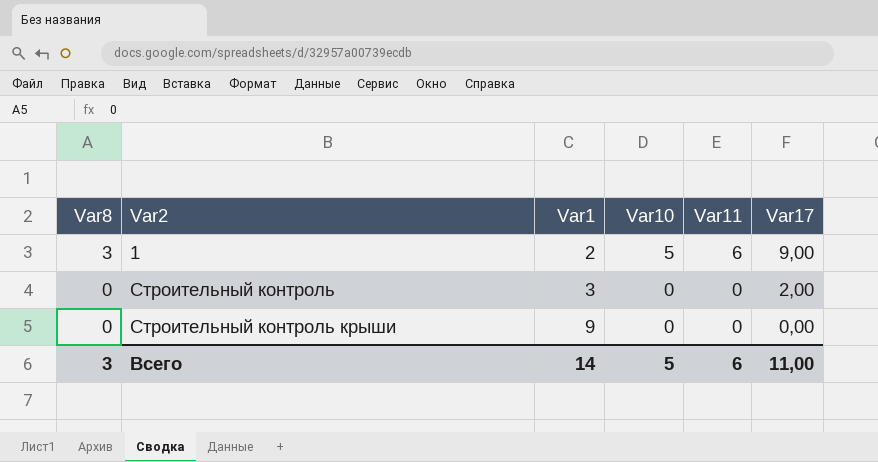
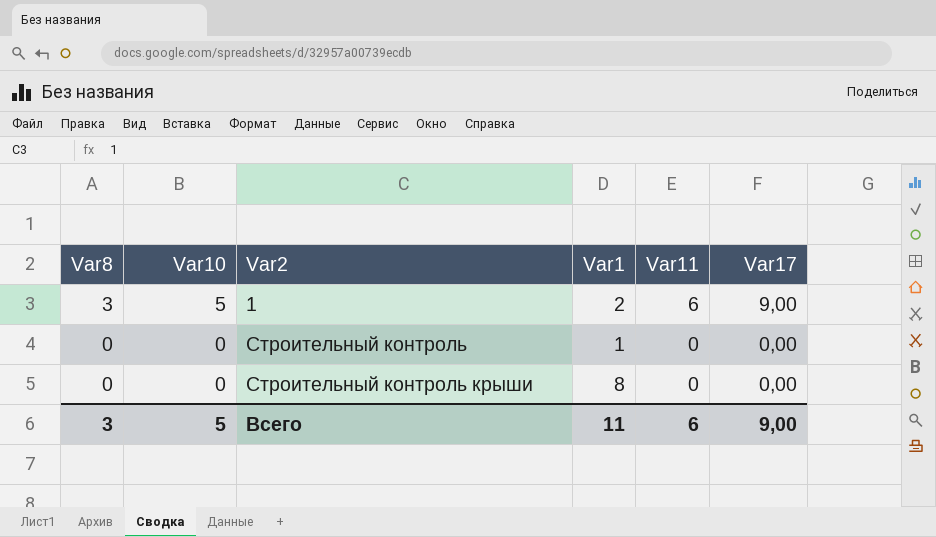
column Var10 | position: 4 -> 2
Строительный контроль | Var1: 3 -> 1
Строительный контроль | Var17: 2,00 -> 0,00
Строительный контроль крыши | Var1: 9 -> 8
Всего | Var1: 14 -> 11
Всего | Var17: 11,00 -> 9,00

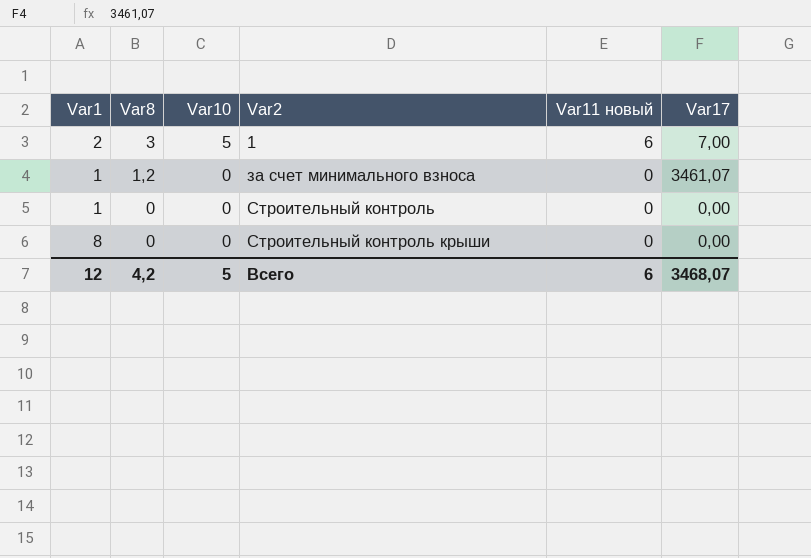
column Var1 | position: 4 -> 1
column name: Var11 -> Var11 новый
1 | Var17: 9,00 -> 7,00
row за счет минимального взноса: none -> 1 | 1,2 | 0 | 0 | 3461,07
Всего | Var1: 11 -> 12
Всего | Var8: 3 -> 4,2
Всего | Var17: 9,00 -> 3468,07

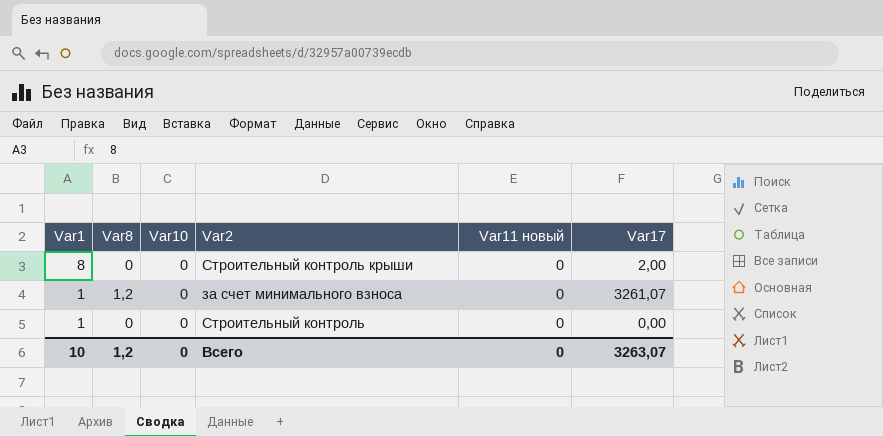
row order: Var8 descending -> Var1 descending
row 1: 2 | 3 | 5 | 6 | 7,00 -> none
Строительный контроль крыши | Var17: 0,00 -> 2,00
за счет минимального взноса | Var17: 3461,07 -> 3261,07
Всего | Var1: 12 -> 10
Всего | Var8: 4,2 -> 1,2
Всего | Var10: 5 -> 0
Всего | Var11 новый: 6 -> 0
Всего | Var17: 3468,07 -> 3263,07

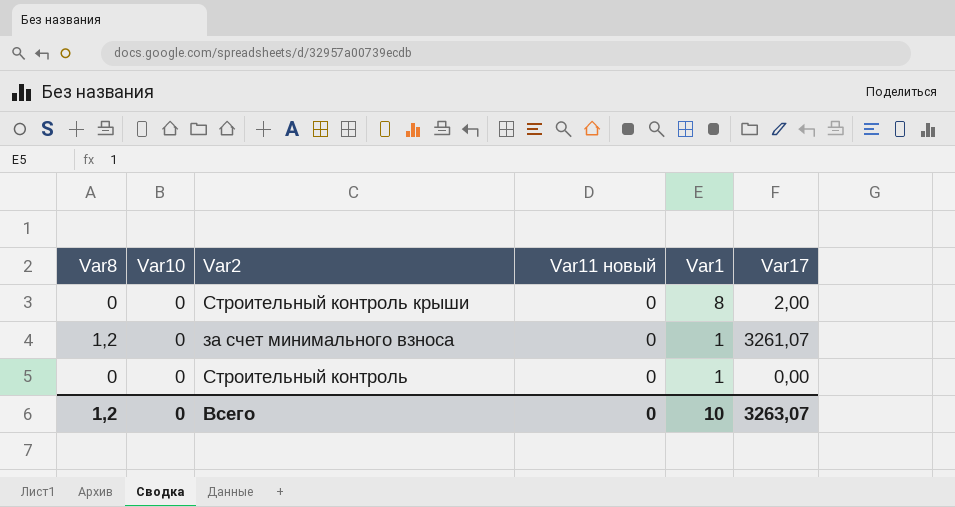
column Var1 | position: 1 -> 5

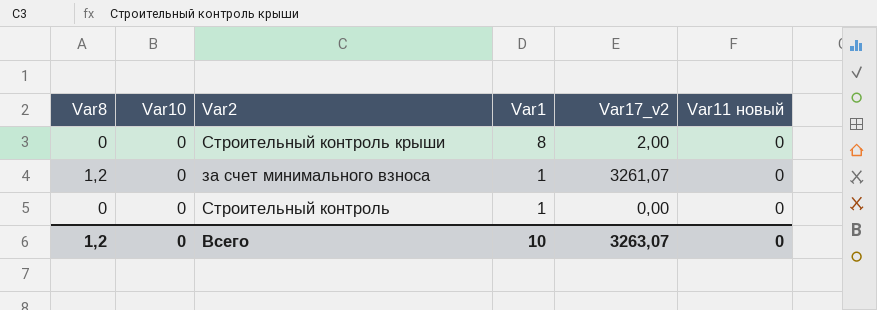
column name: Var17 -> Var17_v2
column Var11 новый | position: 4 -> 6

